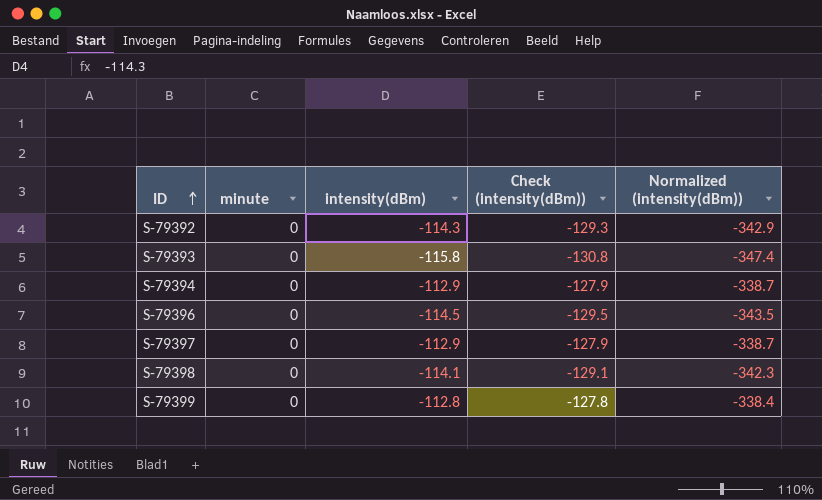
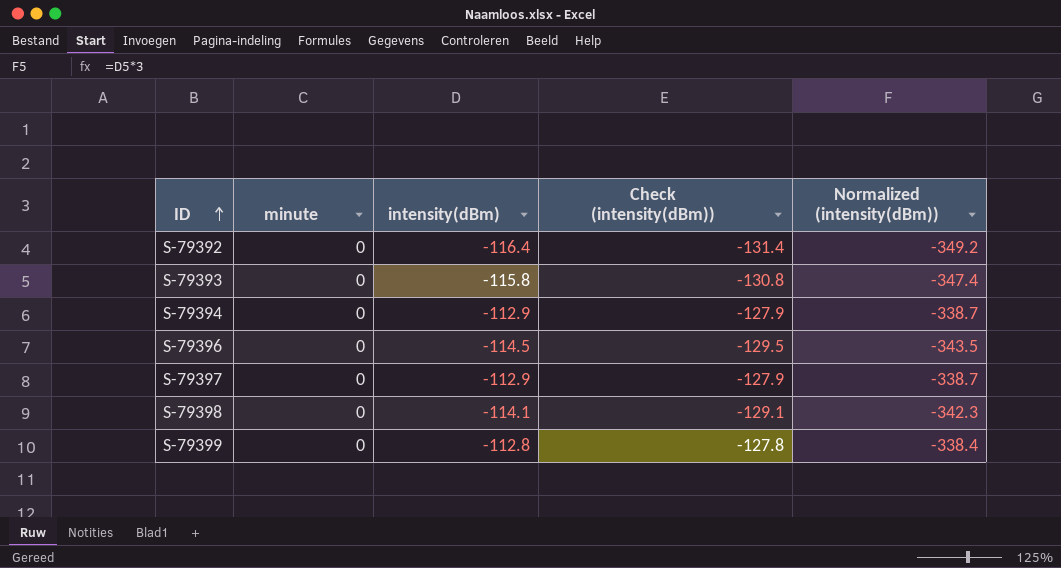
S-79392 | intensity(dBm): -114.3 -> -116.4
S-79392 | Check (intensity(dBm)): -129.3 -> -131.4
S-79392 | Normalized (intensity(dBm)): -342.9 -> -349.2

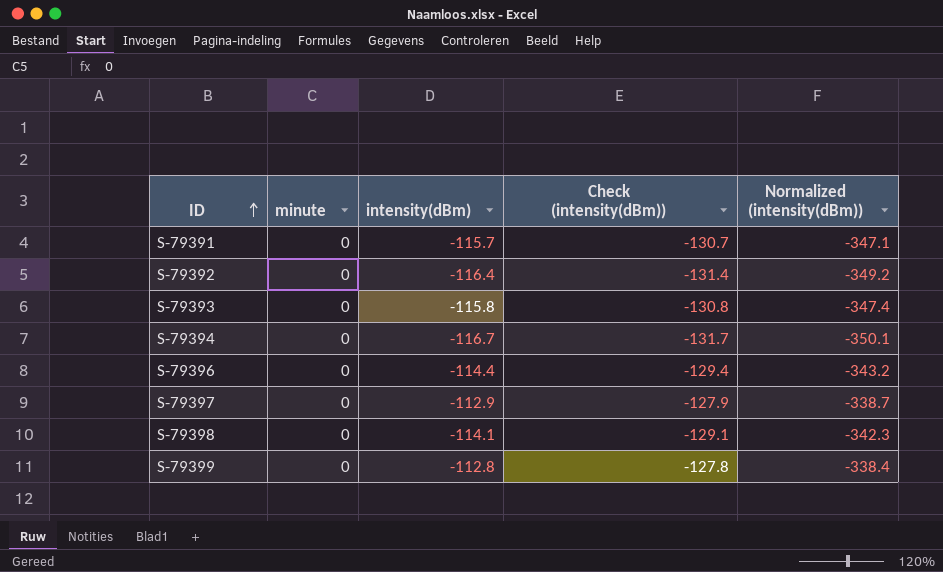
row S-79391: none -> 0 | -115.7 | -130.7 | -347.1
S-79394 | intensity(dBm): -112.9 -> -116.7
S-79394 | Check (intensity(dBm)): -127.9 -> -131.7
S-79394 | Normalized (intensity(dBm)): -338.7 -> -350.1
S-79396 | intensity(dBm): -114.5 -> -114.4
S-79396 | Check (intensity(dBm)): -129.5 -> -129.4
S-79396 | Normalized (intensity(dBm)): -343.5 -> -343.2

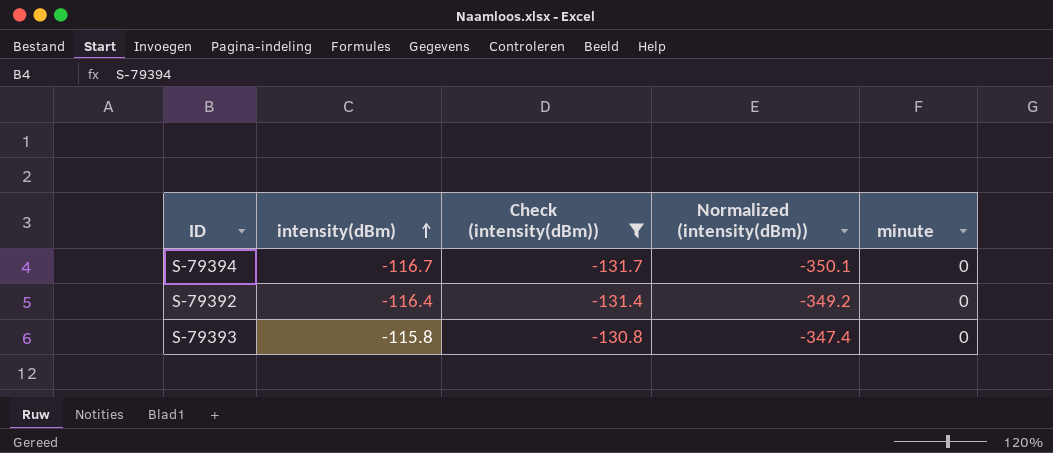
filter: none -> Check (intensity(dBm)) <= -130.8
row order: ID ascending -> intensity(dBm) ascending
column minute | position: 2 -> 5

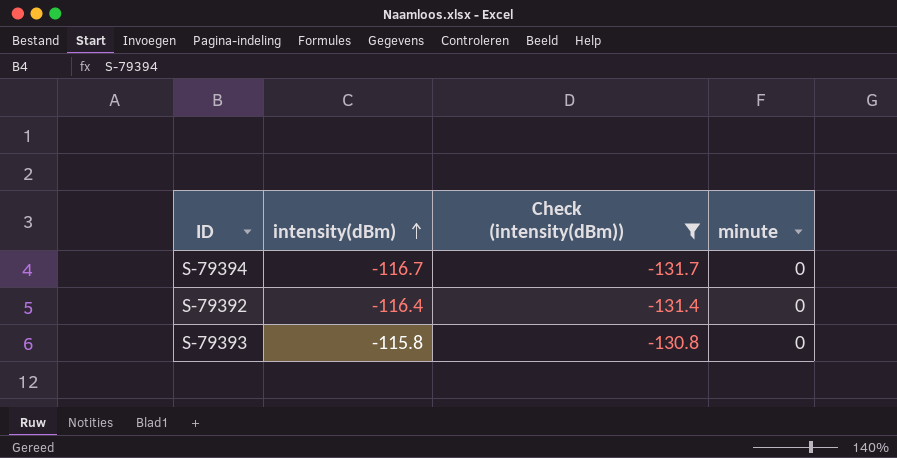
column Normalized (intensity(dBm)) | formula: [intensity(dBm)] * 3 -> none

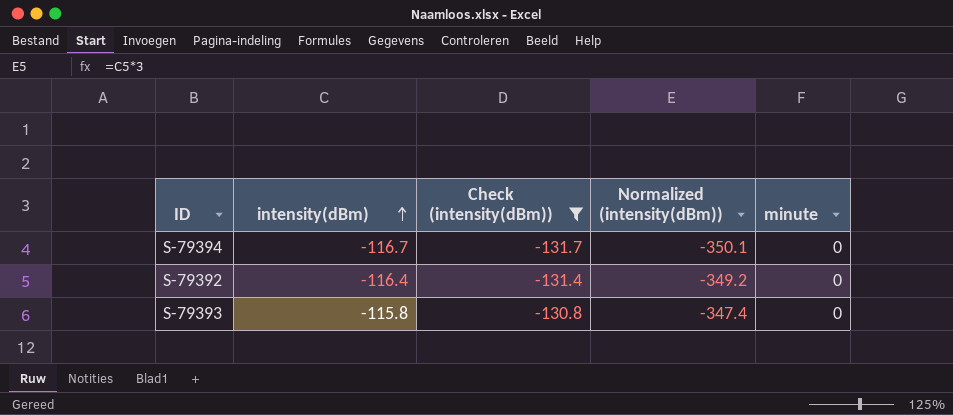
column Normalized (intensity(dBm)) | formula: none -> [intensity(dBm)] * 3

